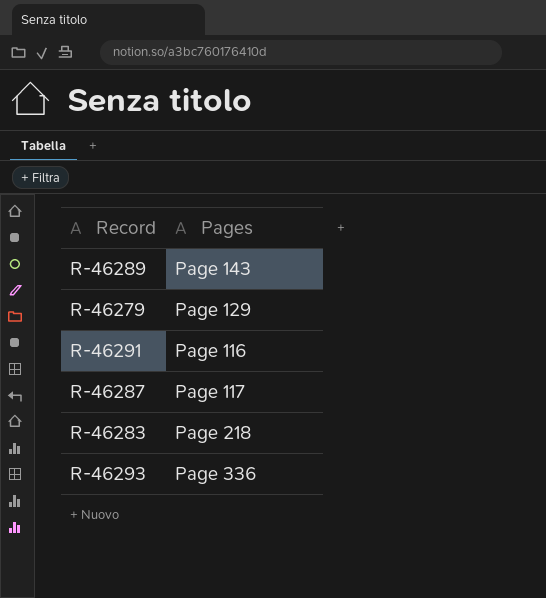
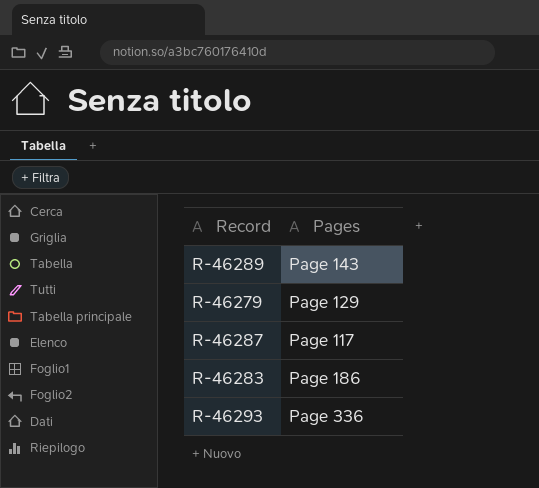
row R-46291: Page 116 -> none
R-46283 | Pages: Page 218 -> Page 186

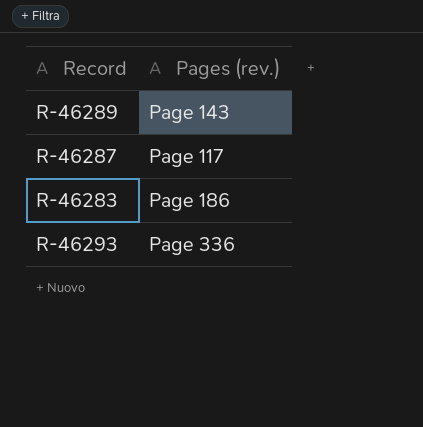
column name: Pages -> Pages (rev.)
row R-46279: Page 129 -> none

